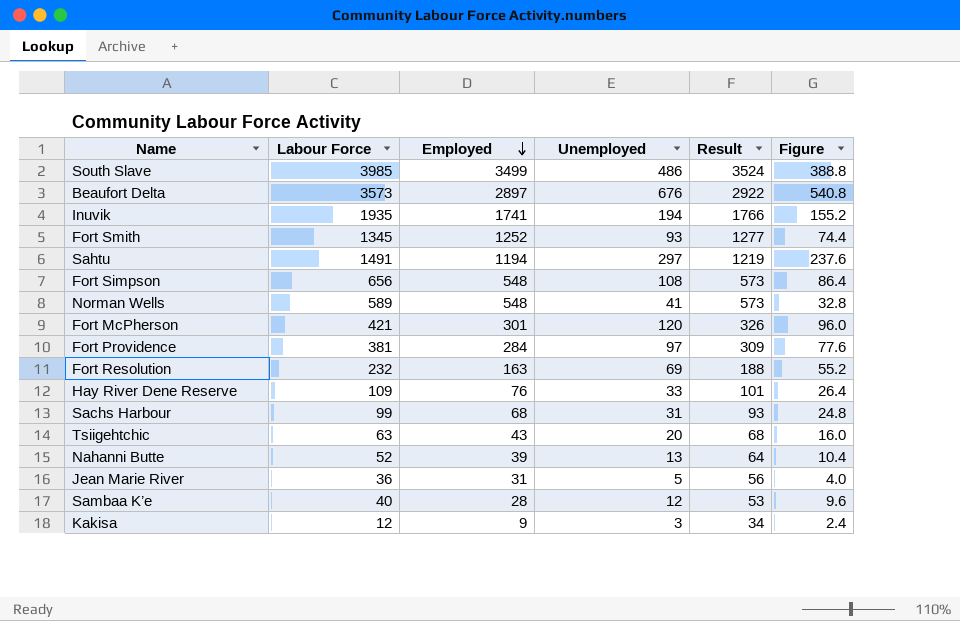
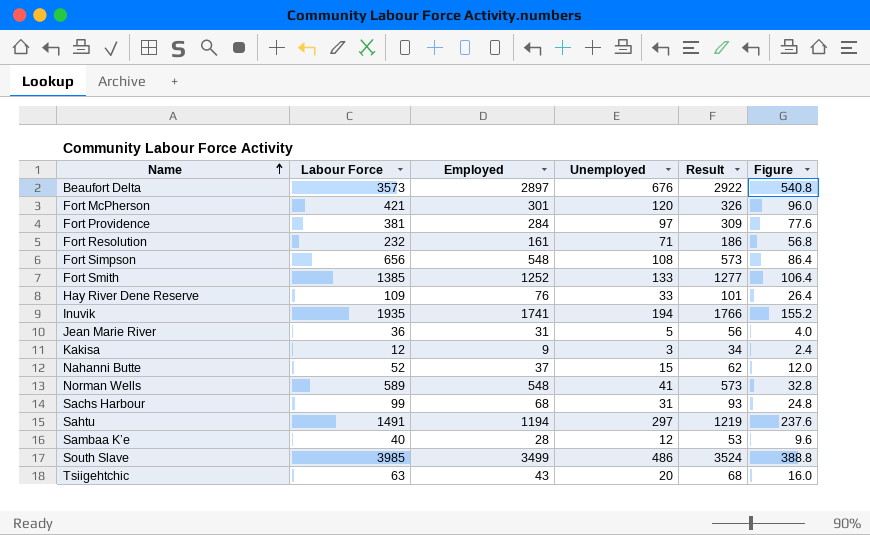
row order: Employed descending -> Name ascending
Fort Resolution | Employed: 163 -> 161
Fort Resolution | Unemployed: 69 -> 71
Fort Resolution | Result: 188 -> 186
Fort Resolution | Figure: 55.2 -> 56.8
Fort Smith | Labour Force: 1345 -> 1385
Fort Smith | Unemployed: 93 -> 133
Fort Smith | Figure: 74.4 -> 106.4
Nahanni Butte | Employed: 39 -> 37
Nahanni Butte | Unemployed: 13 -> 15
Nahanni Butte | Result: 64 -> 62
Nahanni Butte | Figure: 10.4 -> 12.0

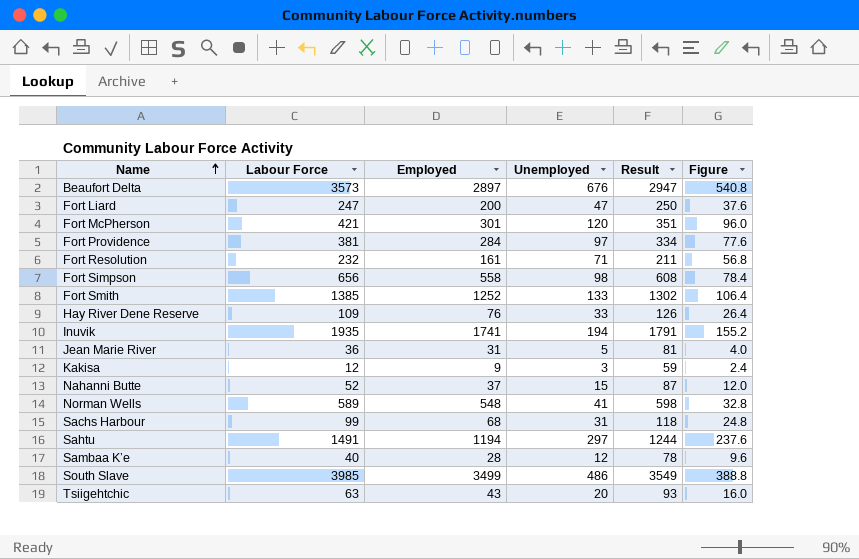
column Result | formula: [Employed] + 25 -> [Employed] + 50
row Fort Liard: none -> 247 | 200 | 47 | 250 | 37.6
Fort Simpson | Employed: 548 -> 558
Fort Simpson | Unemployed: 108 -> 98
Fort Simpson | Figure: 86.4 -> 78.4

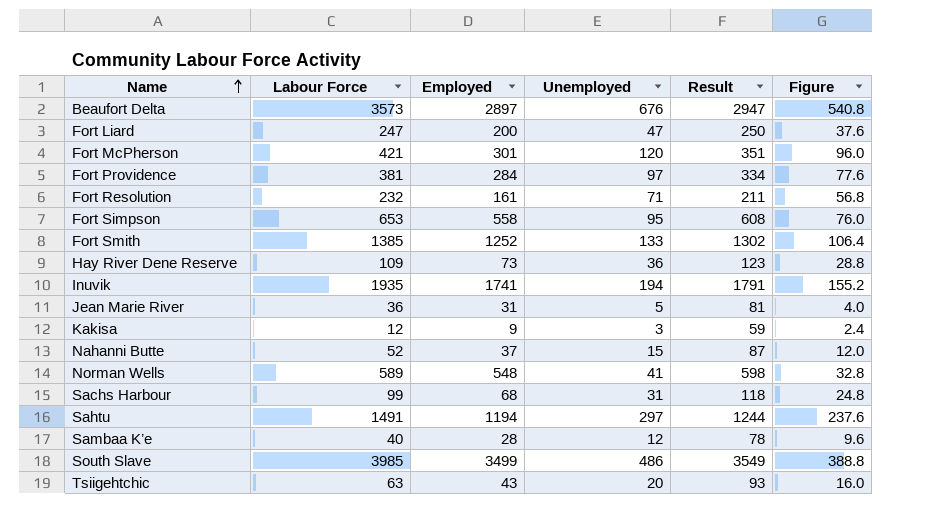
Fort Simpson | Labour Force: 656 -> 653
Fort Simpson | Unemployed: 98 -> 95
Fort Simpson | Figure: 78.4 -> 76.0
Hay River Dene Reserve | Employed: 76 -> 73
Hay River Dene Reserve | Unemployed: 33 -> 36
Hay River Dene Reserve | Result: 126 -> 123
Hay River Dene Reserve | Figure: 26.4 -> 28.8

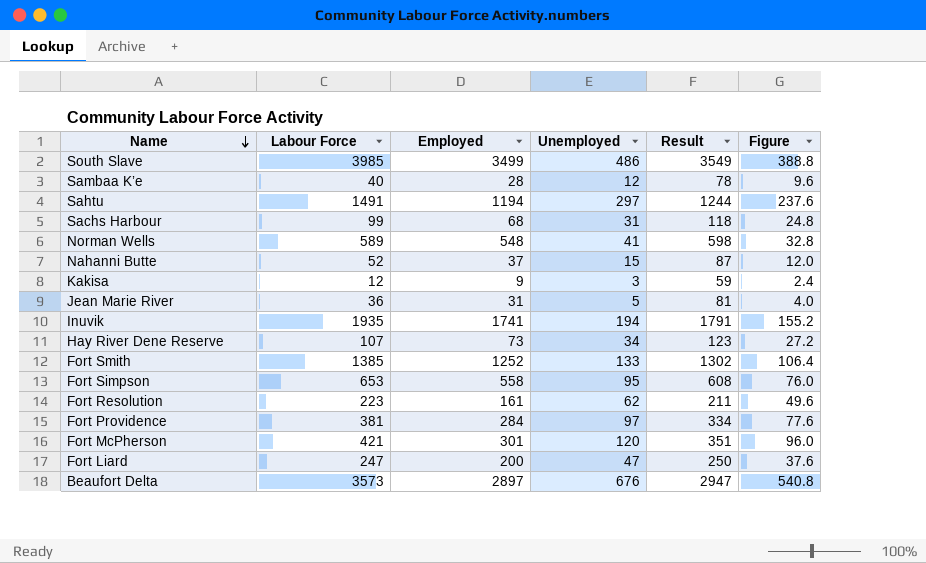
row order: Name ascending -> Name descending
row Tsiigehtchic: 63 | 43 | 20 | 93 | 16.0 -> none
Hay River Dene Reserve | Labour Force: 109 -> 107
Hay River Dene Reserve | Unemployed: 36 -> 34
Hay River Dene Reserve | Figure: 28.8 -> 27.2
Fort Resolution | Labour Force: 232 -> 223
Fort Resolution | Unemployed: 71 -> 62
Fort Resolution | Figure: 56.8 -> 49.6

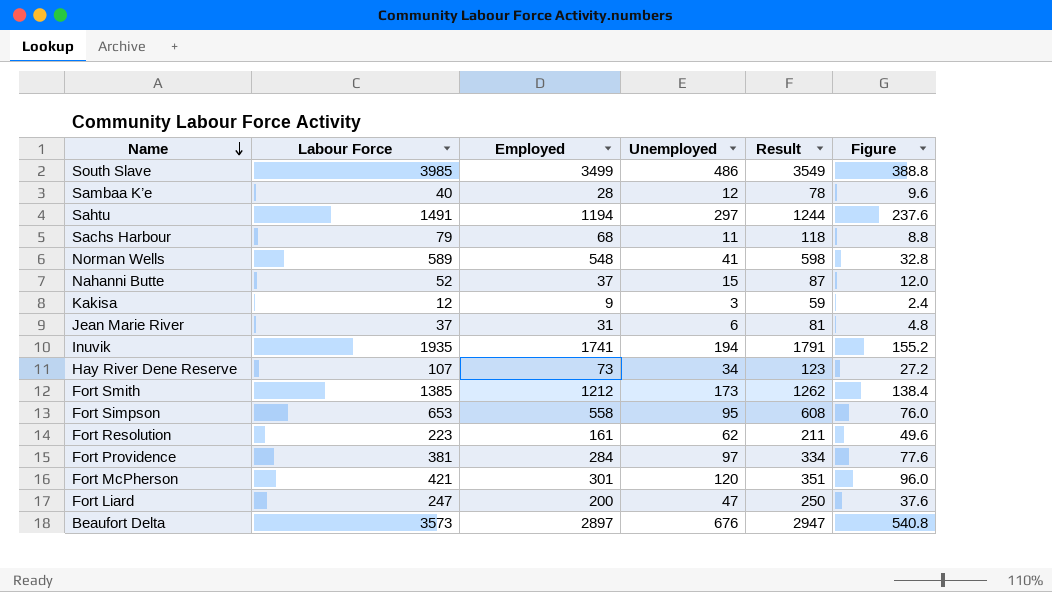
Sachs Harbour | Labour Force: 99 -> 79
Sachs Harbour | Unemployed: 31 -> 11
Sachs Harbour | Figure: 24.8 -> 8.8
Jean Marie River | Labour Force: 36 -> 37
Jean Marie River | Unemployed: 5 -> 6
Jean Marie River | Figure: 4.0 -> 4.8
Fort Smith | Employed: 1252 -> 1212
Fort Smith | Unemployed: 133 -> 173
Fort Smith | Result: 1302 -> 1262
Fort Smith | Figure: 106.4 -> 138.4

